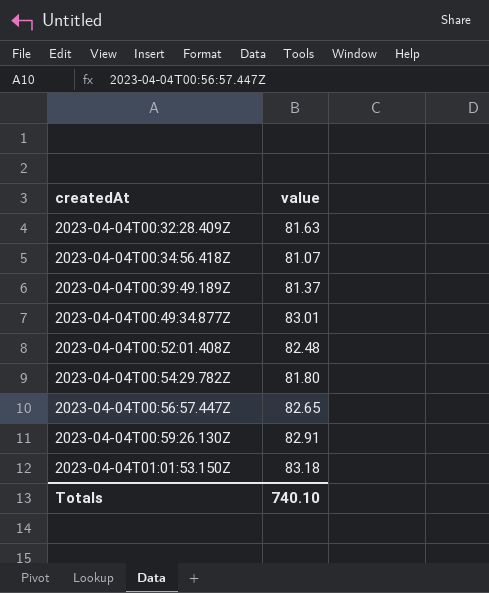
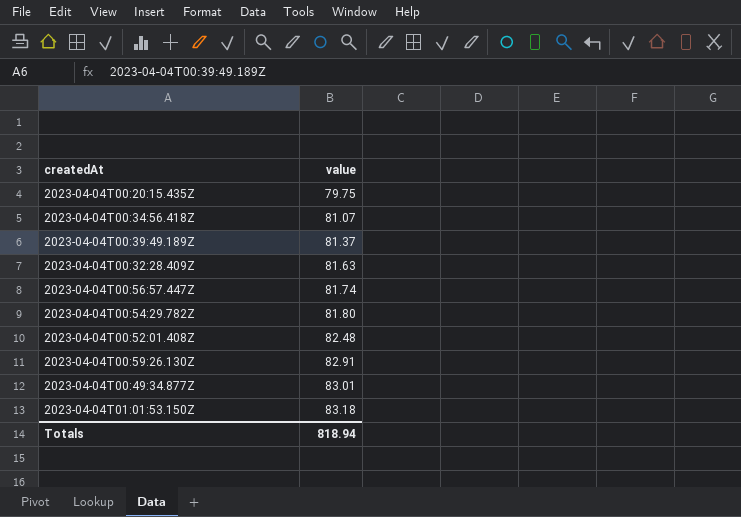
row order: createdAt ascending -> value ascending
row 2023-04-04T00:20:15.435Z: none -> 79.75
2023-04-04T00:56:57.447Z | value: 82.65 -> 81.74
Totals | value: 740.10 -> 818.94

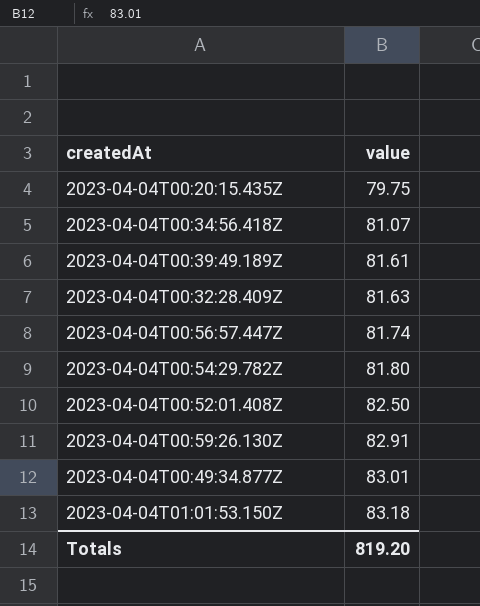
2023-04-04T00:39:49.189Z | value: 81.37 -> 81.61
2023-04-04T00:52:01.408Z | value: 82.48 -> 82.50
Totals | value: 818.94 -> 819.20

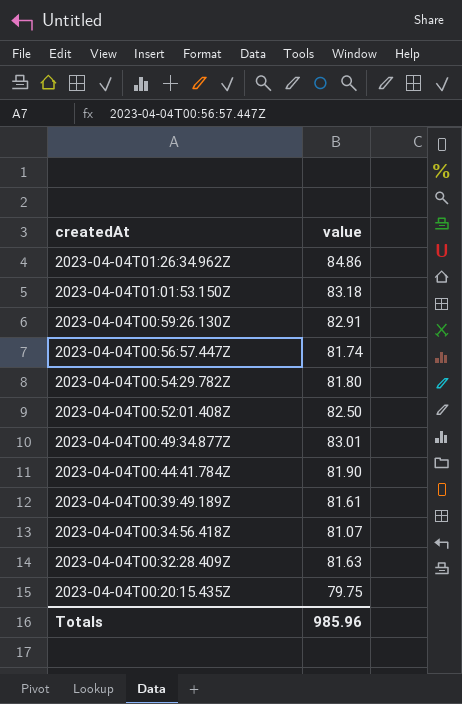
row order: value ascending -> createdAt descending
row 2023-04-04T01:26:34.962Z: none -> 84.86
row 2023-04-04T00:44:41.784Z: none -> 81.90
Totals | value: 819.20 -> 985.96

